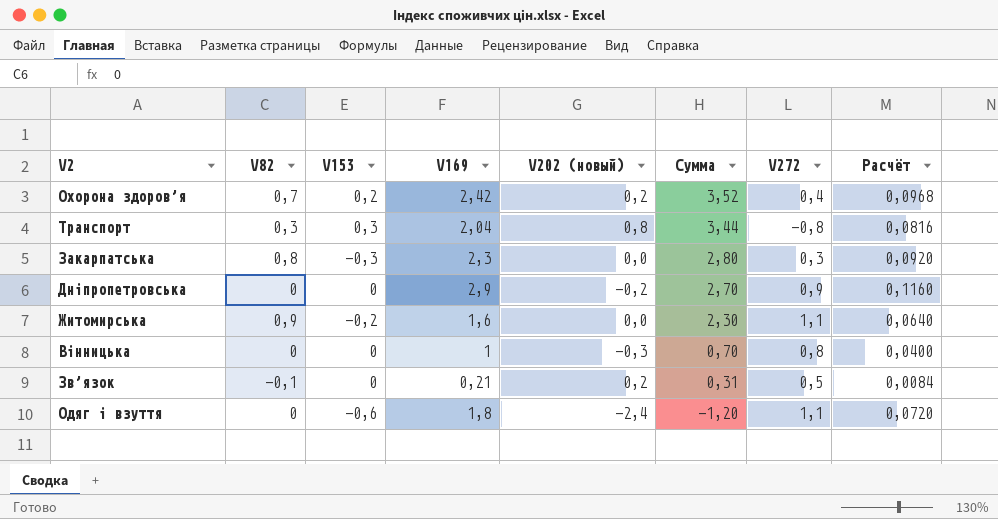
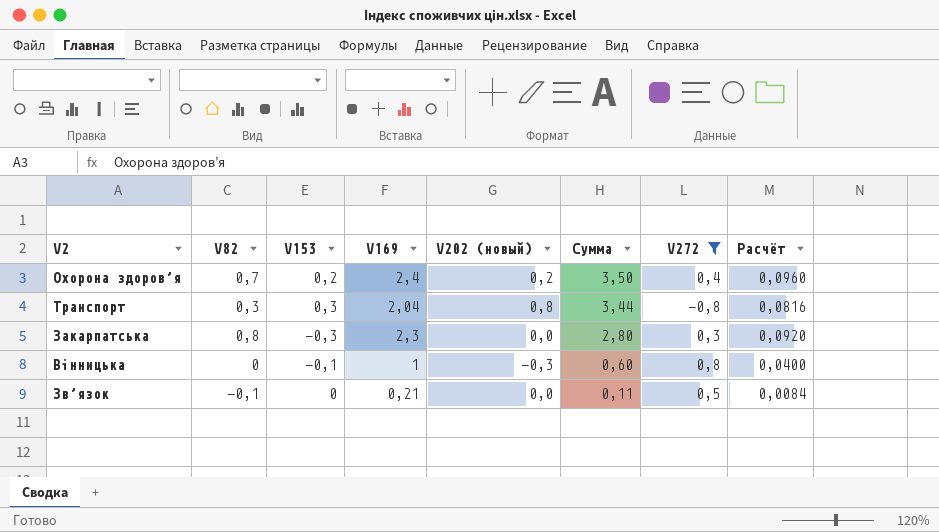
filter: none -> V272 <= 0,8
Охорона здоров’я | V169: 2,42 -> 2,4
Охорона здоров’я | Сумма: 3,52 -> 3,50
Охорона здоров’я | Расчёт: 0,0968 -> 0,0960
Вінницька | V153: 0 -> -0,1
Вінницька | Сумма: 0,70 -> 0,60
Зв’язок | V202 (новый): 0,2 -> 0,0
Зв’язок | Сумма: 0,31 -> 0,11

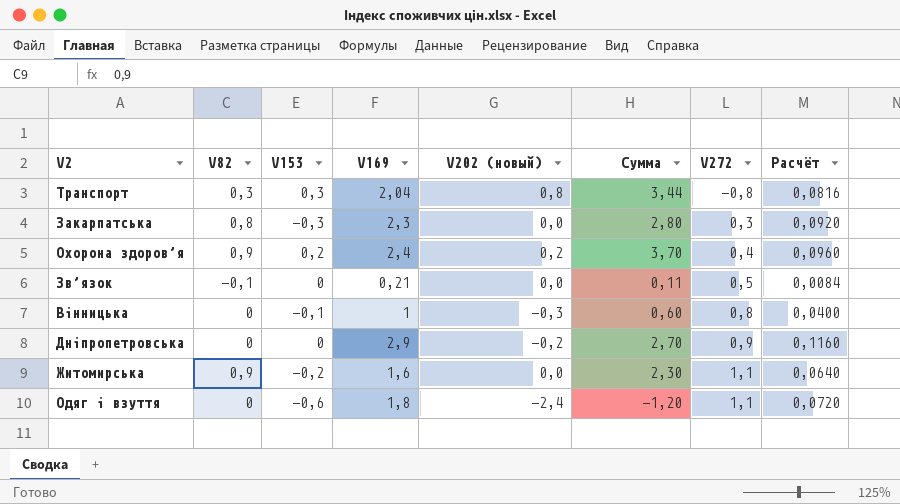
filter: V272 <= 0,8 -> none
row order: Сумма descending -> V272 ascending
Охорона здоров’я | V82: 0,7 -> 0,9
Охорона здоров’я | Сумма: 3,50 -> 3,70

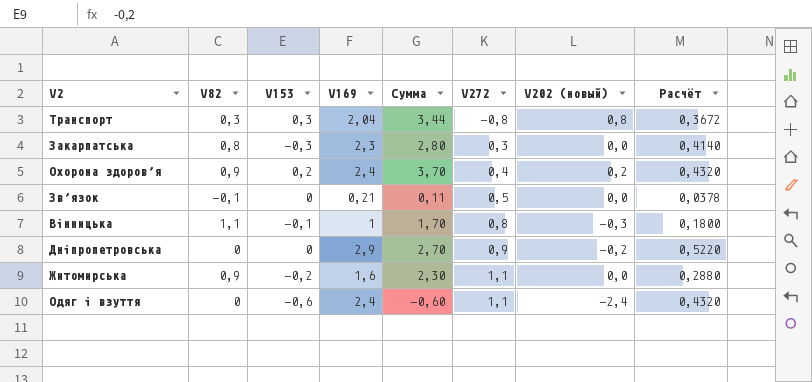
column V202 (новый) | position: 5 -> 7
column Расчёт | formula: [V169] * 0,04 -> [V169] * 0,18
Вінницька | V82: 0 -> 1,1
Вінницька | Сумма: 0,60 -> 1,70
Одяг і взуття | V169: 1,8 -> 2,4
Одяг і взуття | Сумма: -1,20 -> -0,60

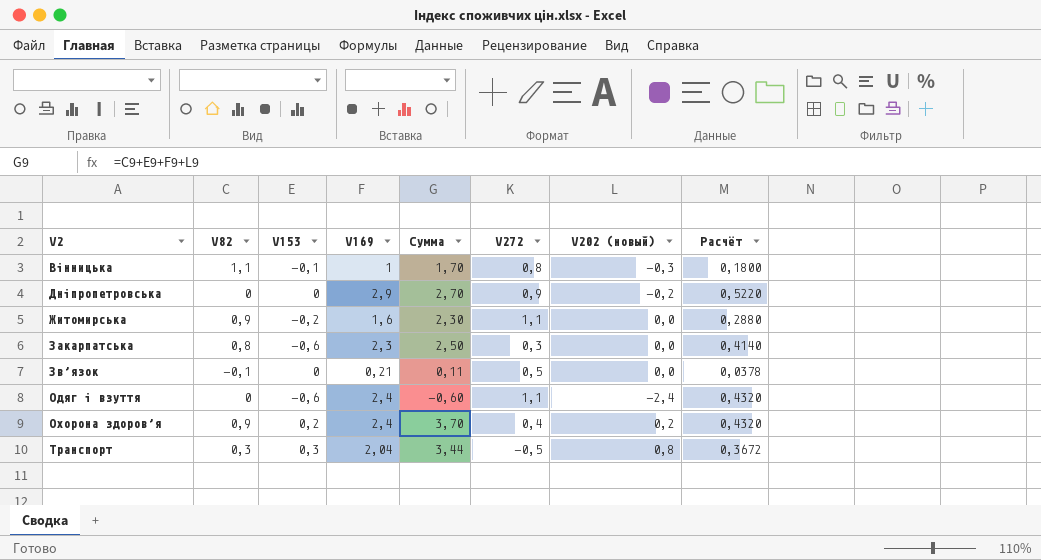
row order: V272 ascending -> V2 ascending
Закарпатська | V153: -0,3 -> -0,6
Закарпатська | Сумма: 2,80 -> 2,50
Транспорт | V272: -0,8 -> -0,5

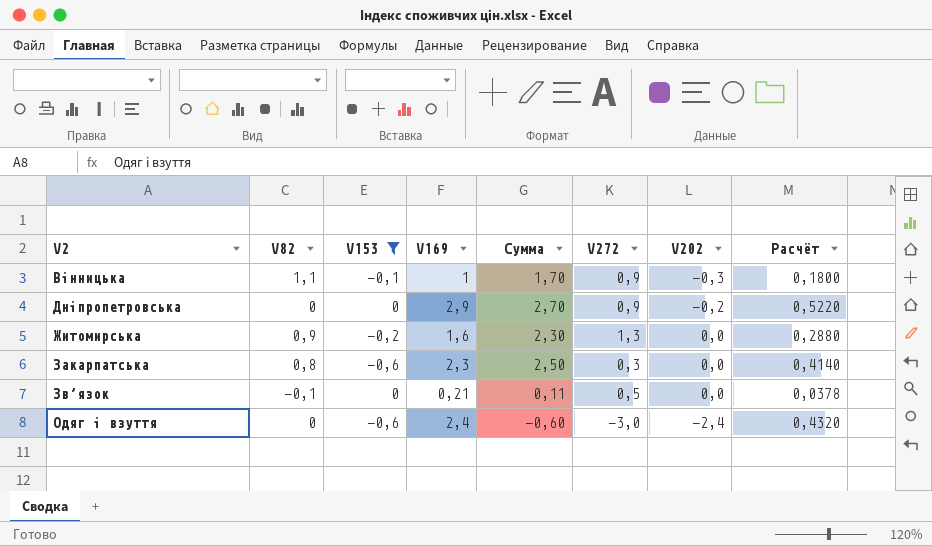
filter: none -> V153 <= 0
column name: V202 (новый) -> V202
Вінницька | V272: 0,8 -> 0,9
Житомирська | V272: 1,1 -> 1,3
Одяг і взуття | V272: 1,1 -> -3,0

